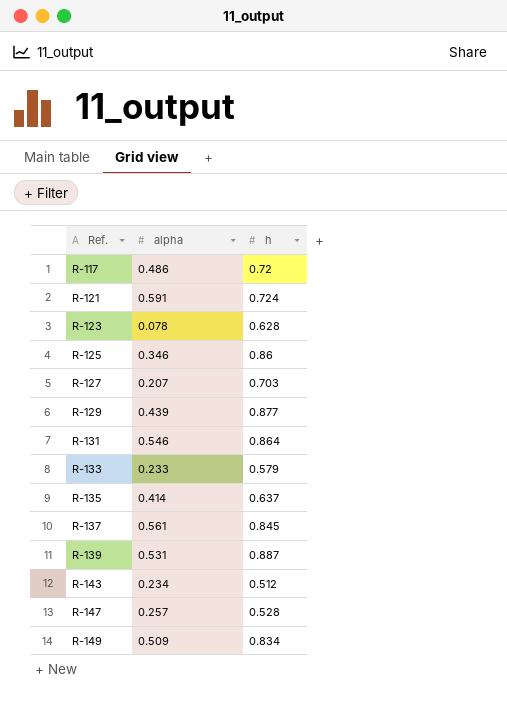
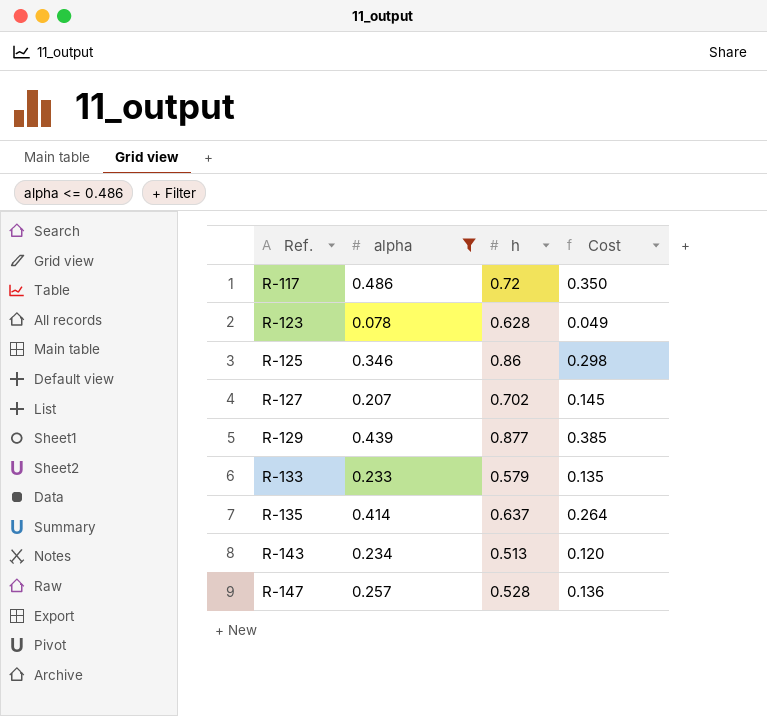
filter: none -> alpha <= 0.486
column Cost | formula: none -> [alpha] * [h]
R-127 | h: 0.703 -> 0.702
R-143 | h: 0.512 -> 0.513

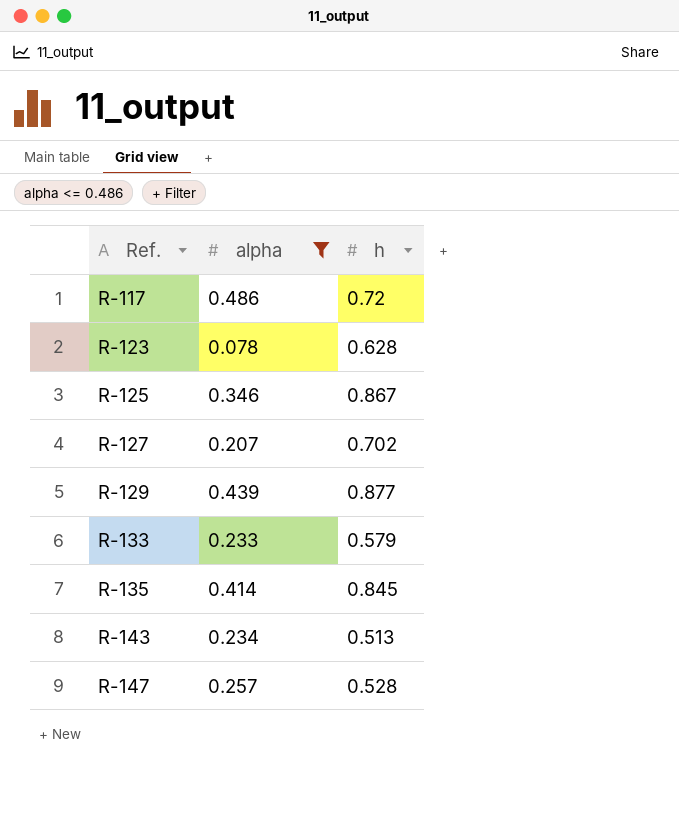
column Cost | formula: [alpha] * [h] -> none
R-125 | h: 0.86 -> 0.867
R-135 | h: 0.637 -> 0.845

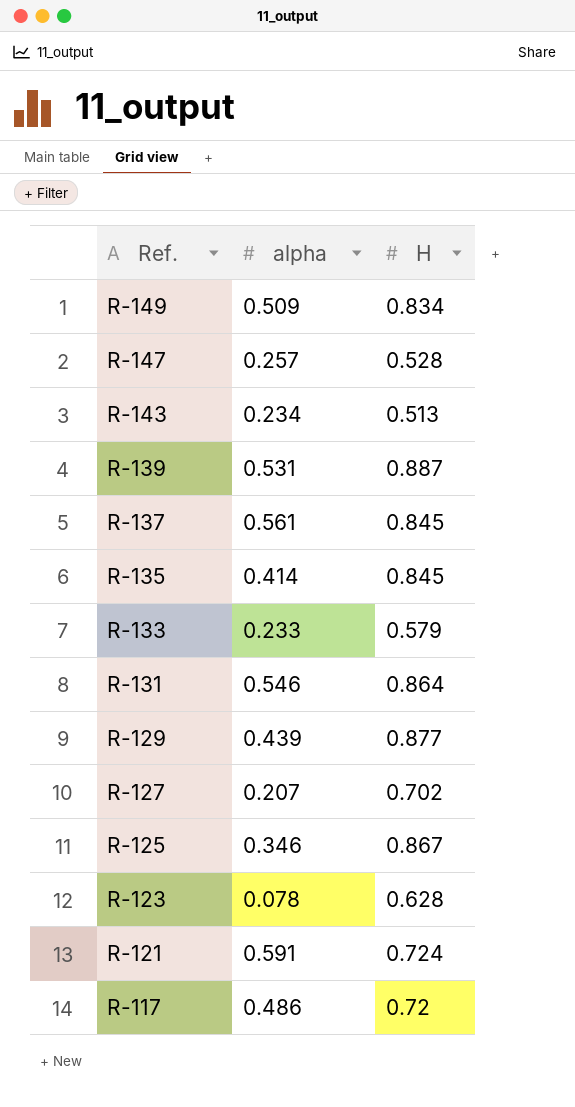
filter: alpha <= 0.486 -> none
row order: Ref. ascending -> Ref. descending
column name: h -> H

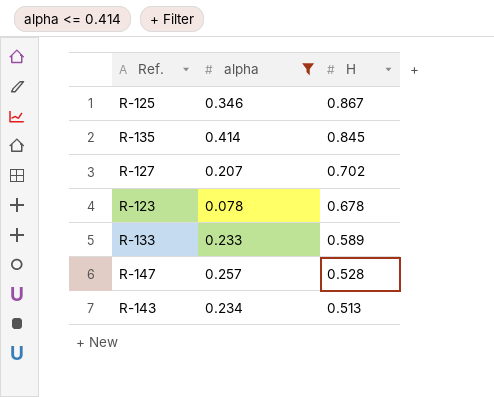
filter: none -> alpha <= 0.414
row order: Ref. descending -> H descending
R-123 | H: 0.628 -> 0.678
R-133 | H: 0.579 -> 0.589

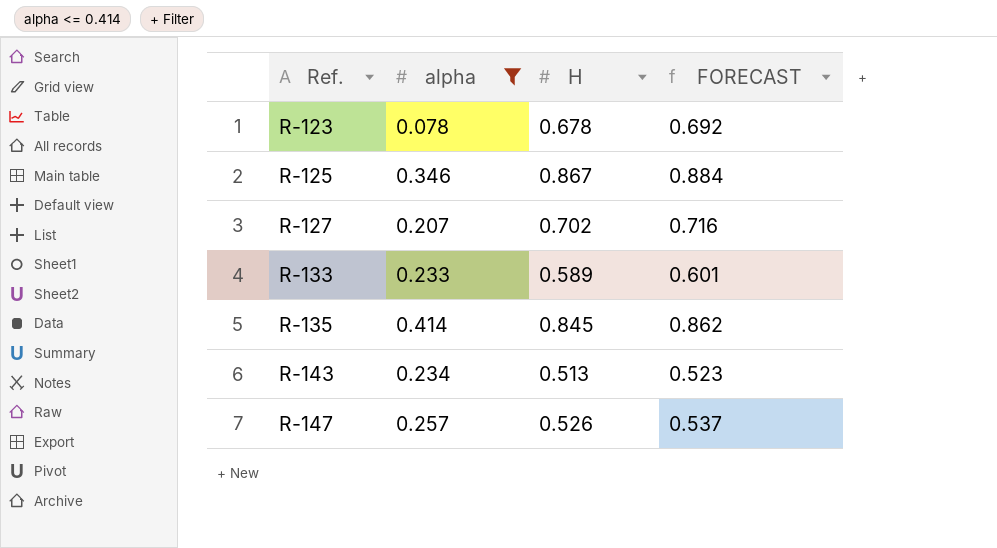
row order: H descending -> Ref. ascending
column FORECAST | formula: none -> [H] * 1.02
R-147 | H: 0.528 -> 0.526

